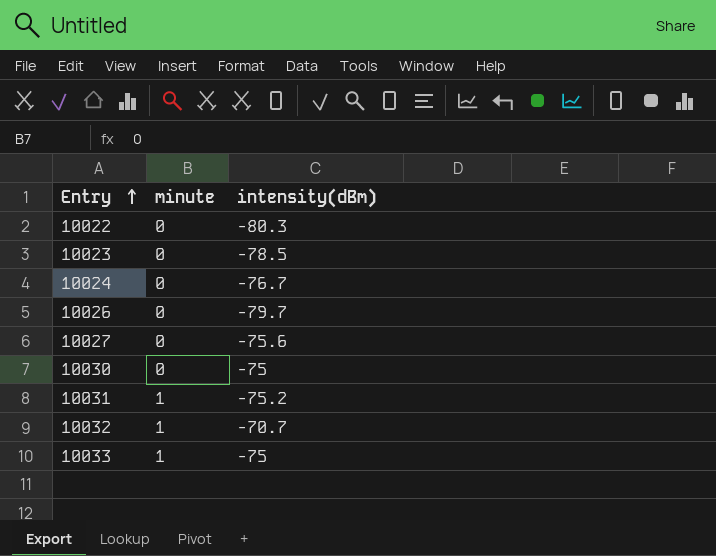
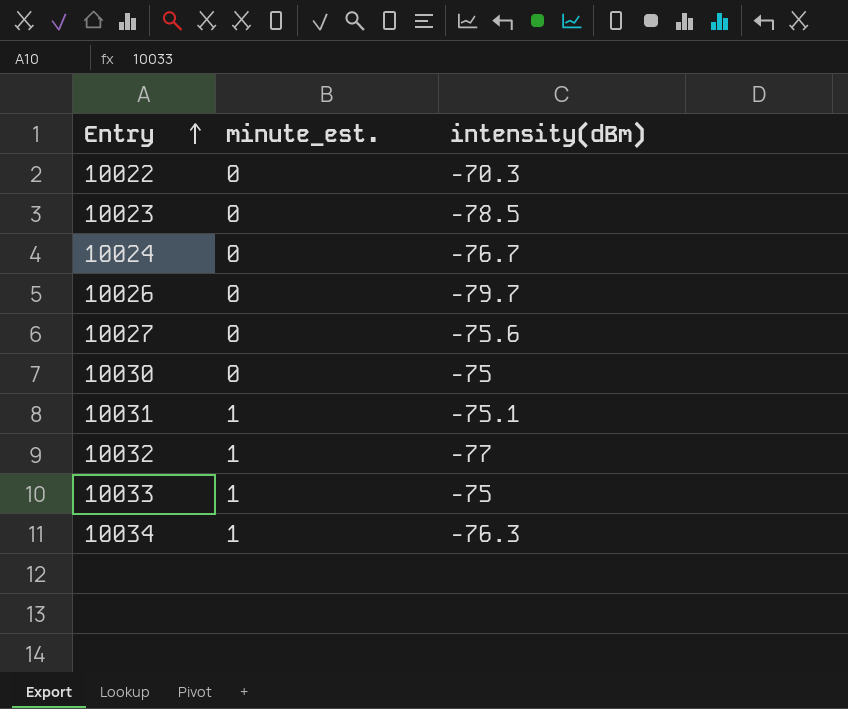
column name: minute -> minute_est.
10022 | intensity(dBm): -80.3 -> -70.3
10031 | intensity(dBm): -75.2 -> -75.1
10032 | intensity(dBm): -70.7 -> -77
row 10034: none -> 1 | -76.3

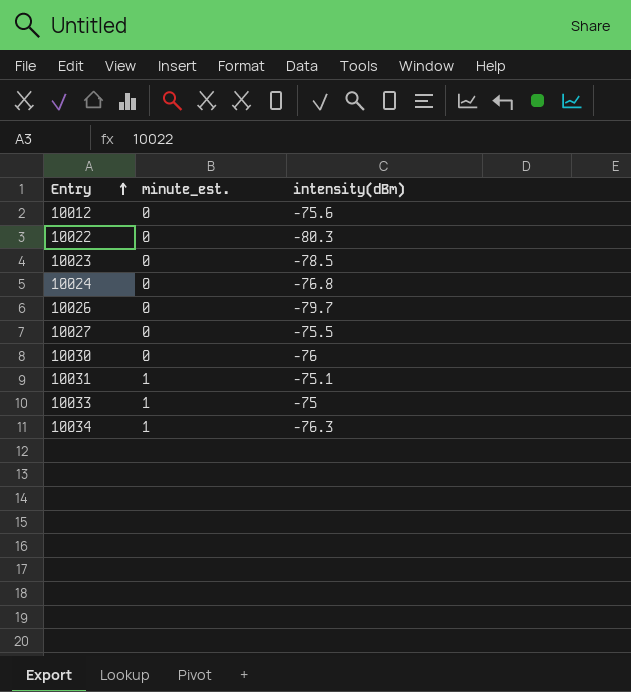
row 10032: 1 | -77 -> none
row 10012: none -> 0 | -75.6
10022 | intensity(dBm): -70.3 -> -80.3
10024 | intensity(dBm): -76.7 -> -76.8
10027 | intensity(dBm): -75.6 -> -75.5
10030 | intensity(dBm): -75 -> -76

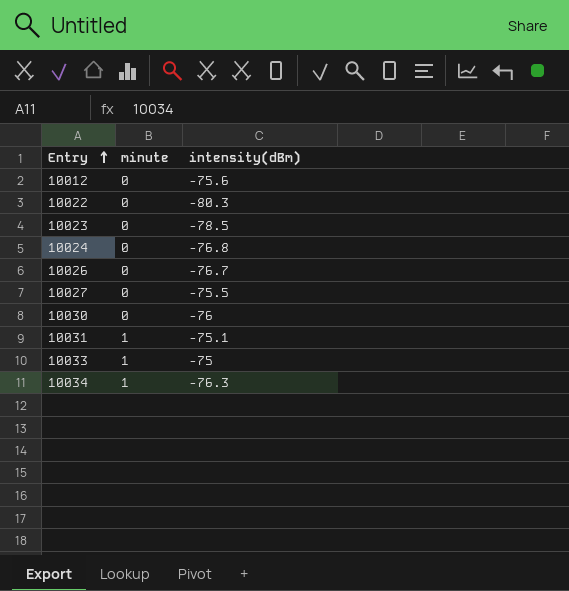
column name: minute_est. -> minute
10026 | intensity(dBm): -79.7 -> -76.7

